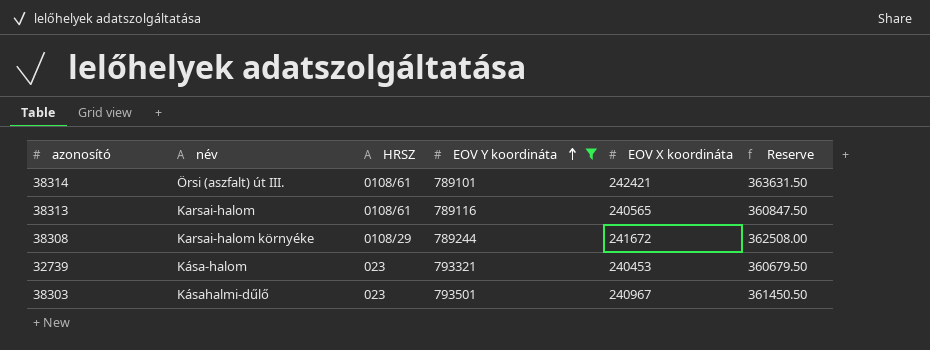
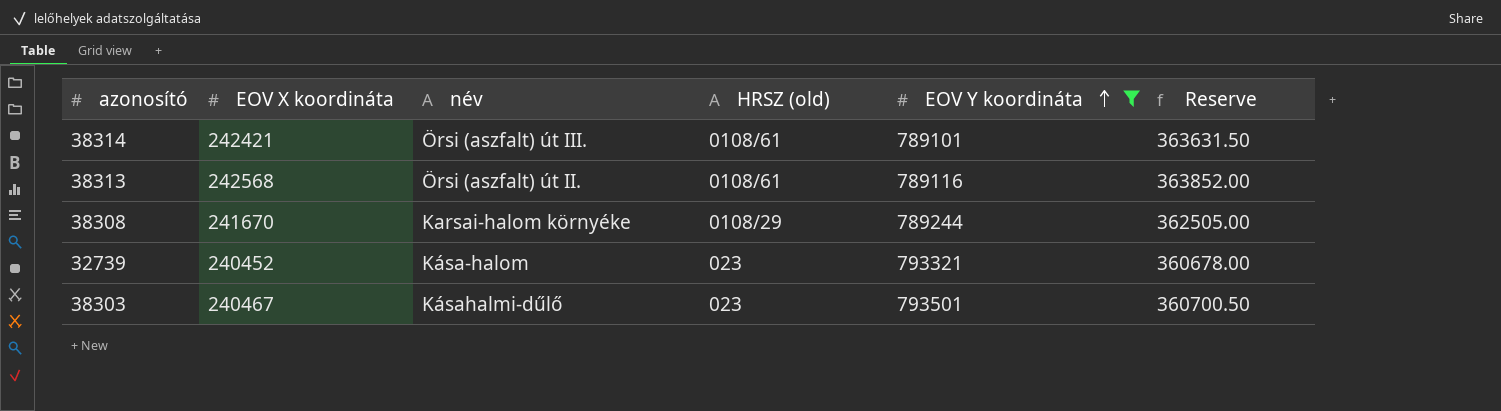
column EOV X koordináta | position: 5 -> 2
column name: HRSZ -> HRSZ (old)
38313 | EOV X koordináta: 240565 -> 242568
38313 | név: Karsai-halom -> Örsi (aszfalt) út II.
38313 | Reserve: 360847.50 -> 363852.00
38308 | EOV X koordináta: 241672 -> 241670
38308 | Reserve: 362508.00 -> 362505.00
32739 | EOV X koordináta: 240453 -> 240452
32739 | Reserve: 360679.50 -> 360678.00
38303 | EOV X koordináta: 240967 -> 240467
38303 | Reserve: 361450.50 -> 360700.50

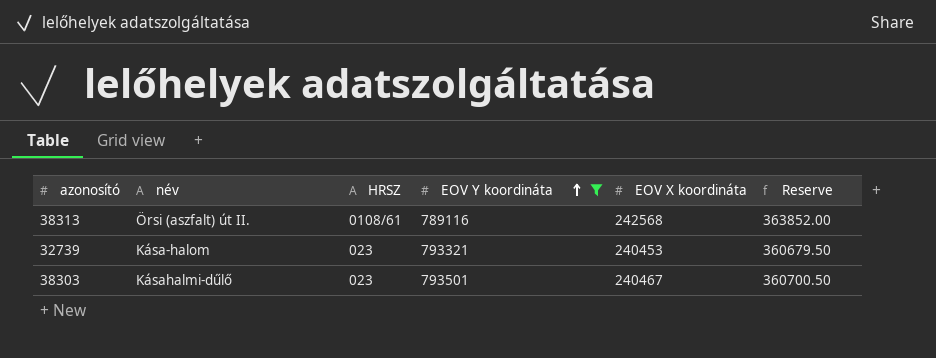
column name: HRSZ (old) -> HRSZ
column EOV X koordináta | position: 2 -> 5
row 38314: 242421 | Örsi (aszfalt) út III. | 0108/61 | 789101 | 363631.50 -> none
row 38308: 241670 | Karsai-halom környéke | 0108/29 | 789244 | 362505.00 -> none
32739 | EOV X koordináta: 240452 -> 240453
32739 | Reserve: 360678.00 -> 360679.50

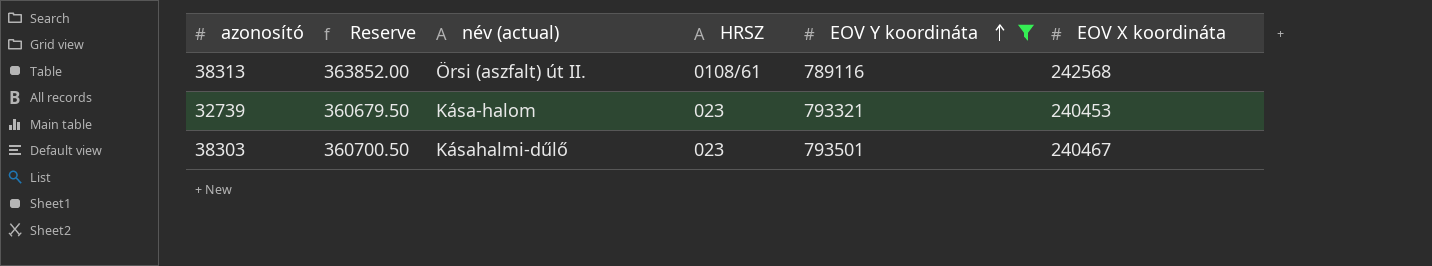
column Reserve | position: 6 -> 2
column name: név -> név (actual)

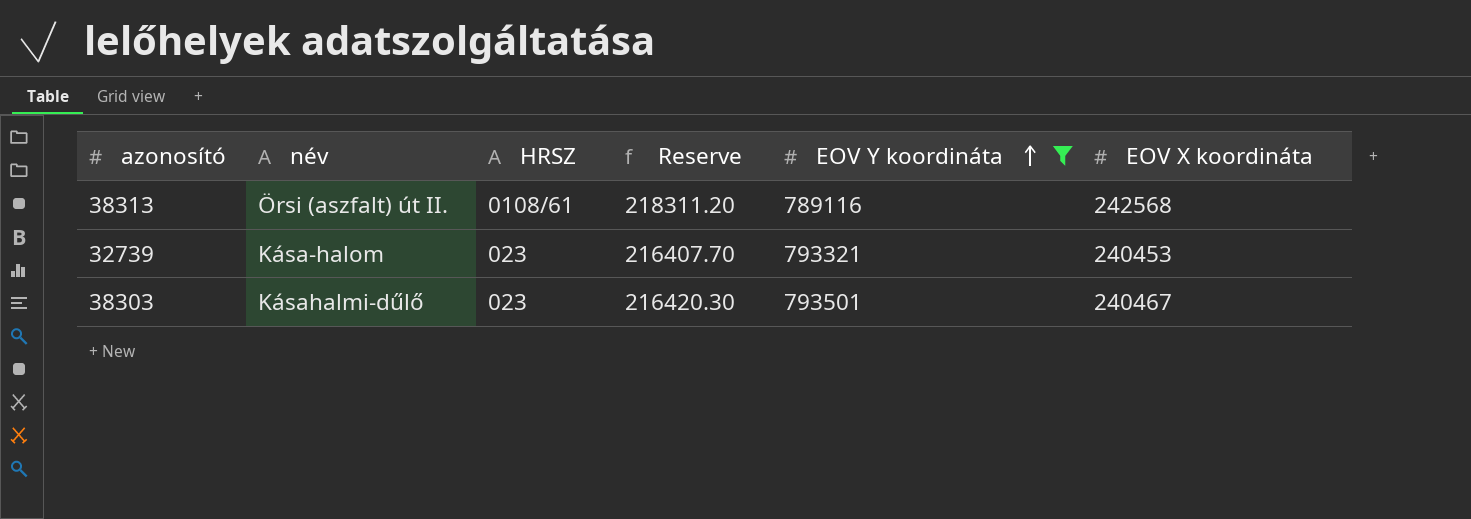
column name: név (actual) -> név
column Reserve | formula: [EOV X koordináta] * 1.5 -> [EOV X koordináta] * 0.9
column Reserve | position: 2 -> 4

